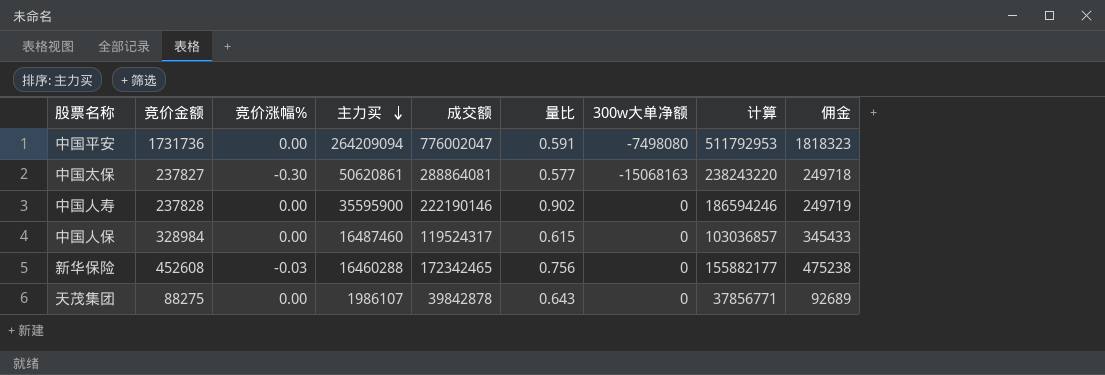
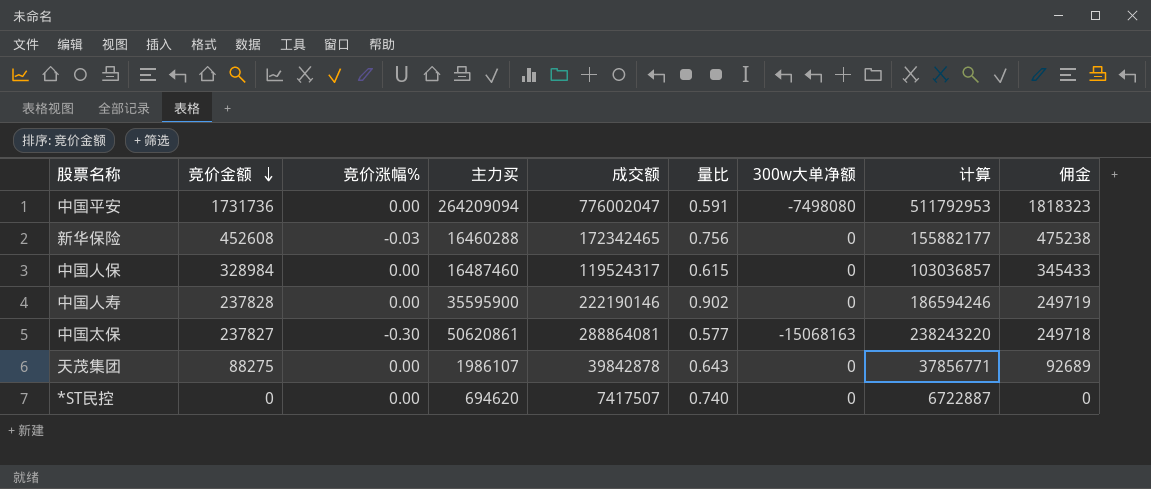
row order: 主力买 descending -> 竞价金额 descending
row *ST民控: none -> 0 | 0.00 | 694620 | 7417507 | 0.740 | 0 | 6722887 | 0

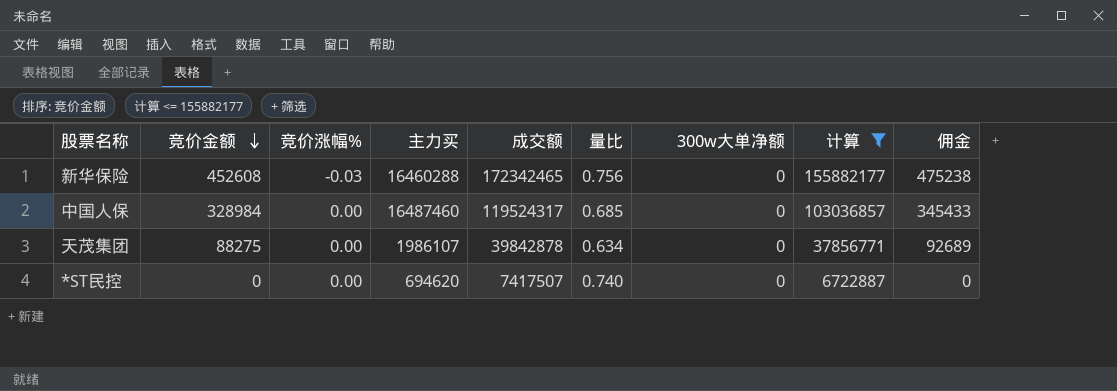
filter: none -> 计算 <= 155882177
中国人保 | 量比: 0.615 -> 0.685
天茂集团 | 量比: 0.643 -> 0.634

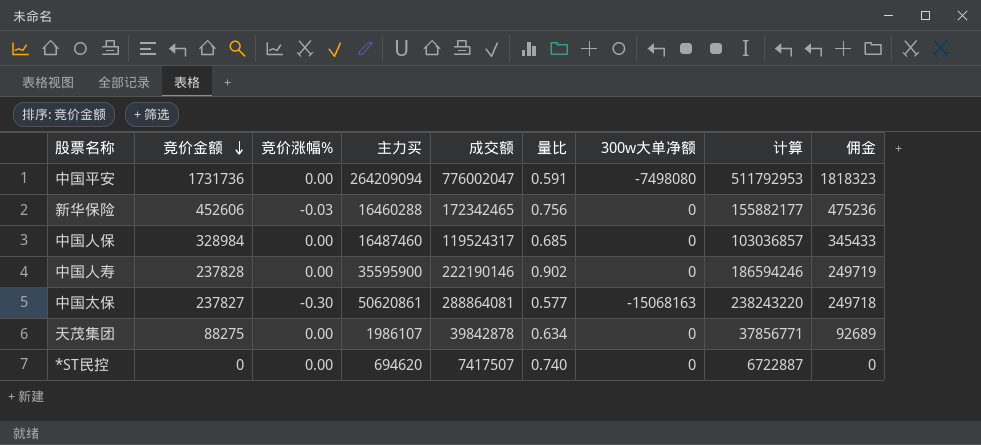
filter: 计算 <= 155882177 -> none
新华保险 | 竞价金额: 452608 -> 452606
新华保险 | 佣金: 475238 -> 475236

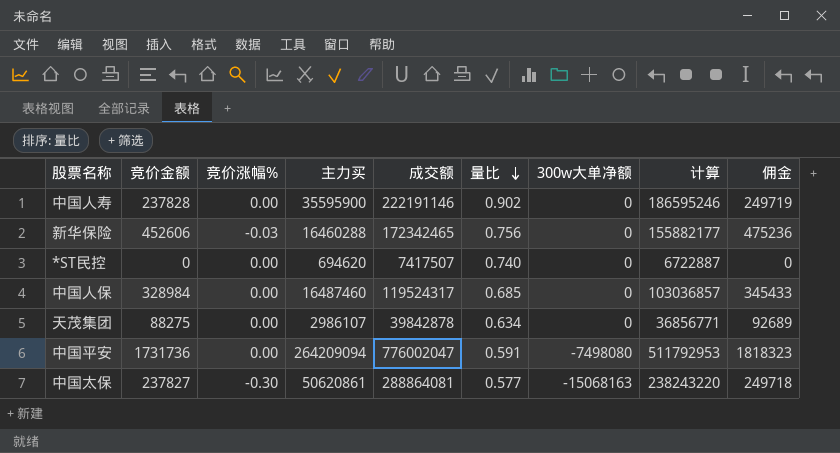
row order: 竞价金额 descending -> 量比 descending
中国人寿 | 成交额: 222190146 -> 222191146
中国人寿 | 计算: 186594246 -> 186595246
天茂集团 | 主力买: 1986107 -> 2986107
天茂集团 | 计算: 37856771 -> 36856771

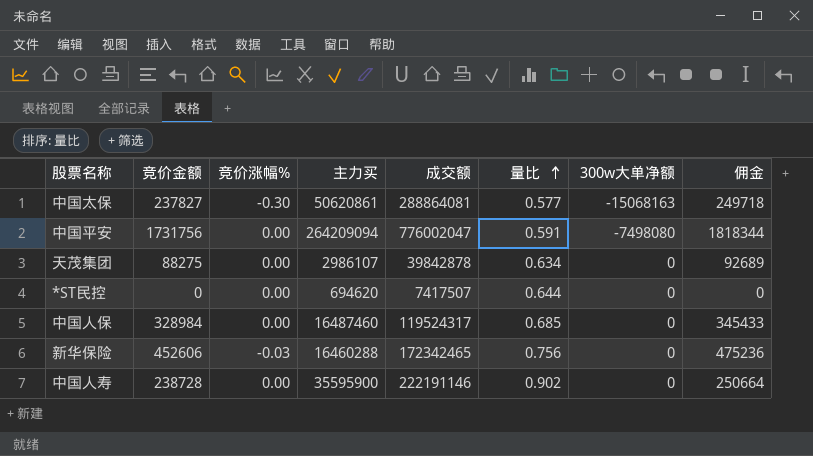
row order: 量比 descending -> 量比 ascending
column 计算 | formula: [成交额] - [主力买] -> none
中国平安 | 竞价金额: 1731736 -> 1731756
中国平安 | 佣金: 1818323 -> 1818344
*ST民控 | 量比: 0.740 -> 0.644
中国人寿 | 竞价金额: 237828 -> 238728
中国人寿 | 佣金: 249719 -> 250664

